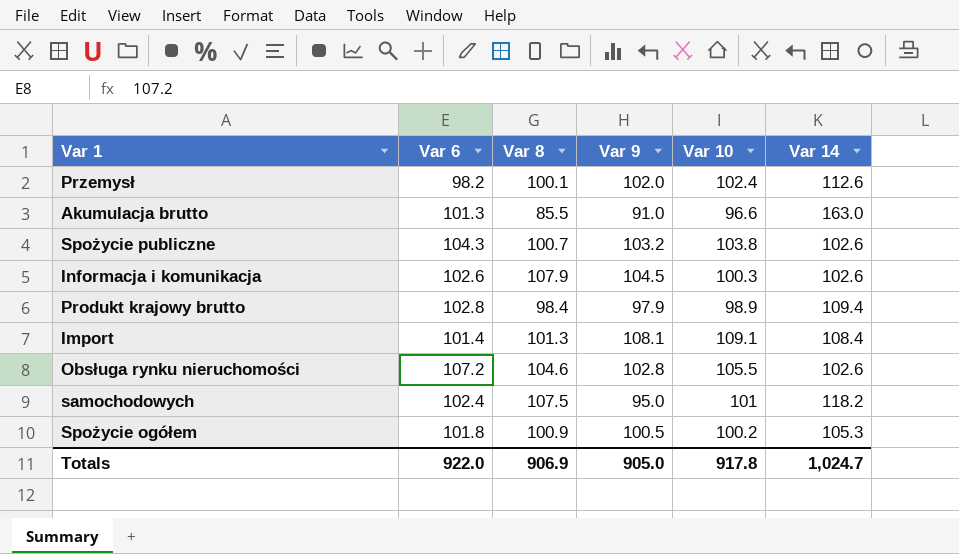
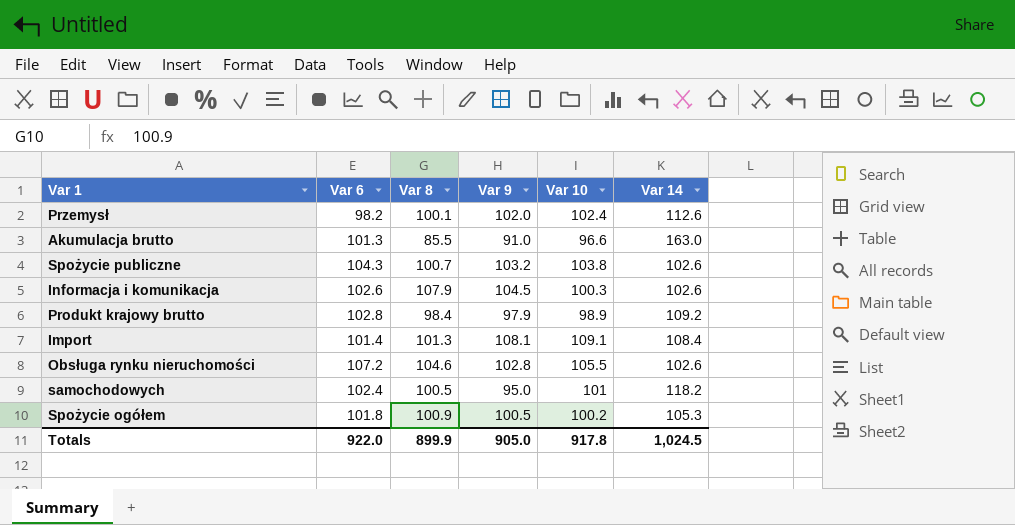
Produkt krajowy brutto | Var 14: 109.4 -> 109.2
samochodowych | Var 8: 107.5 -> 100.5
Totals | Var 8: 906.9 -> 899.9
Totals | Var 14: 1,024.7 -> 1,024.5

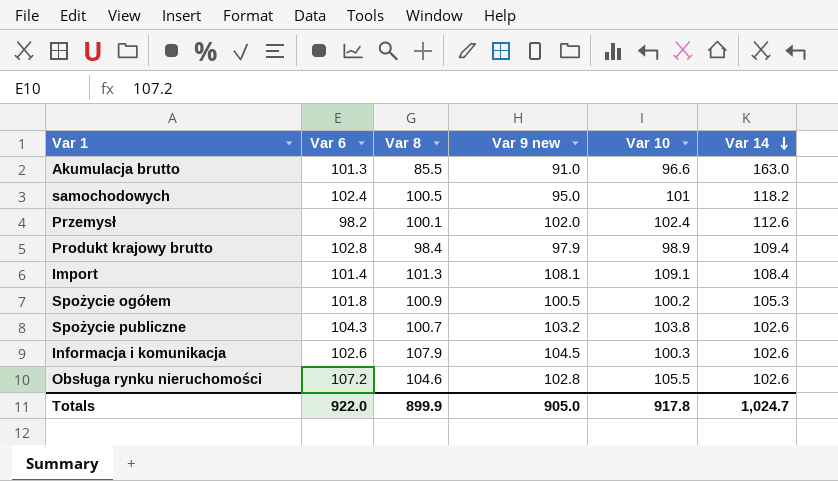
row order: none -> Var 14 descending
column name: Var 9 -> Var 9 new
Produkt krajowy brutto | Var 14: 109.2 -> 109.4
Totals | Var 14: 1,024.5 -> 1,024.7

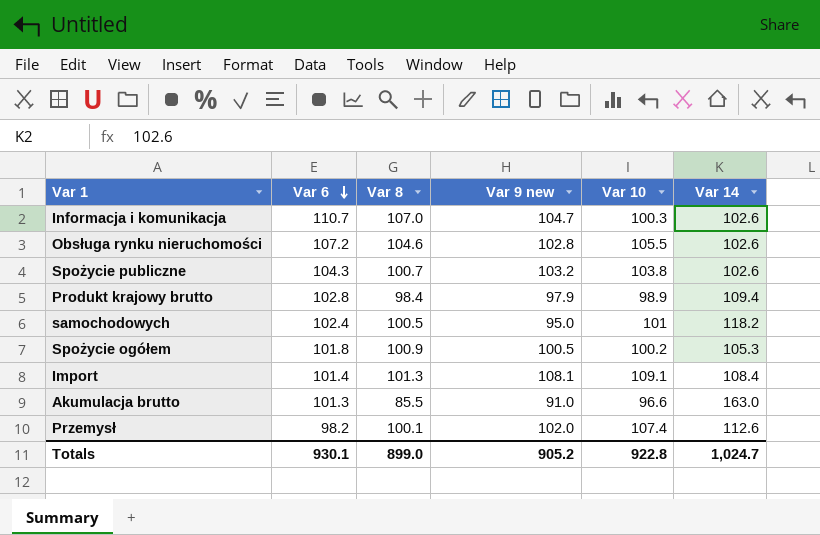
row order: Var 14 descending -> Var 6 descending
Informacja i komunikacja | Var 6: 102.6 -> 110.7
Informacja i komunikacja | Var 8: 107.9 -> 107.0
Informacja i komunikacja | Var 9 new: 104.5 -> 104.7
Przemysł | Var 10: 102.4 -> 107.4
Totals | Var 6: 922.0 -> 930.1
Totals | Var 8: 899.9 -> 899.0
Totals | Var 9 new: 905.0 -> 905.2
Totals | Var 10: 917.8 -> 922.8

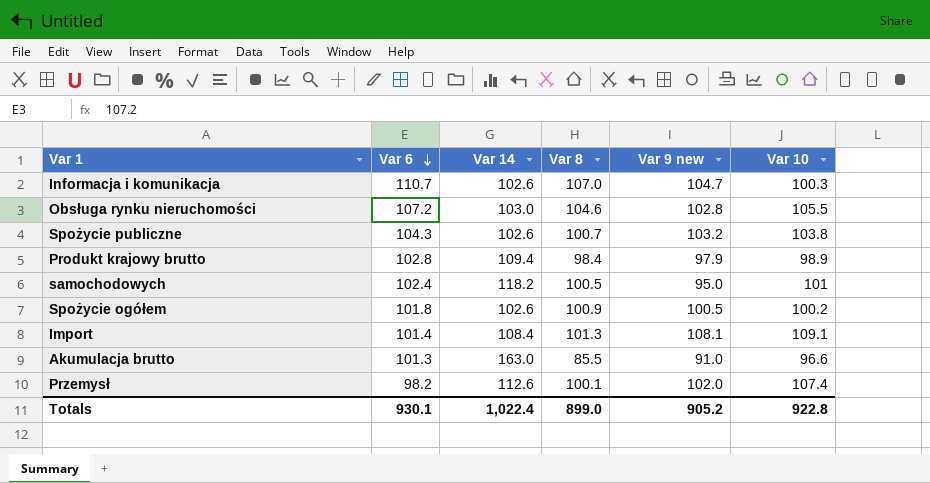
column Var 14 | position: 6 -> 3
Obsługa rynku nieruchomości | Var 14: 102.6 -> 103.0
Spożycie ogółem | Var 14: 105.3 -> 102.6
Totals | Var 14: 1,024.7 -> 1,022.4

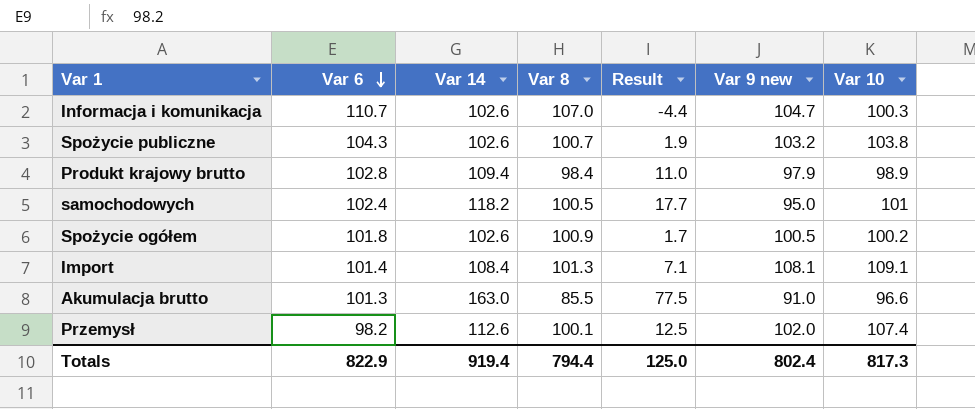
column Result | formula: none -> [Var 14] - [Var 8]
row Obsługa rynku nieruchomości: 107.2 | 103.0 | 104.6 | 102.8 | 105.5 -> none
Totals | Var 6: 930.1 -> 822.9
Totals | Var 14: 1,022.4 -> 919.4
Totals | Var 8: 899.0 -> 794.4
Totals | Var 9 new: 905.2 -> 802.4
Totals | Var 10: 922.8 -> 817.3

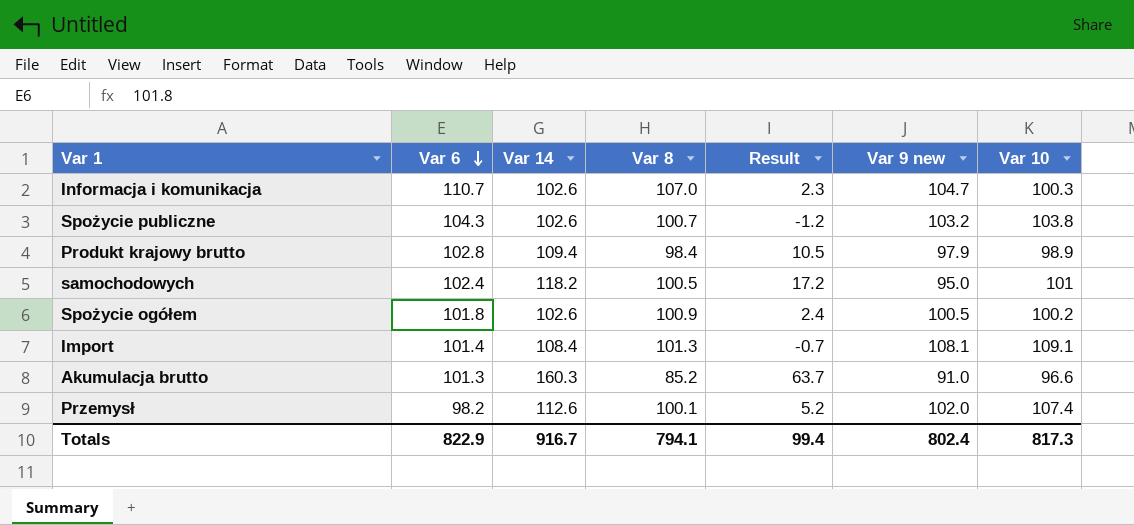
column Result | formula: [Var 14] - [Var 8] -> [Var 14] - [Var 10]
Akumulacja brutto | Var 14: 163.0 -> 160.3
Akumulacja brutto | Var 8: 85.5 -> 85.2
Totals | Var 14: 919.4 -> 916.7
Totals | Var 8: 794.4 -> 794.1
Totals | Result: 125.0 -> 99.4

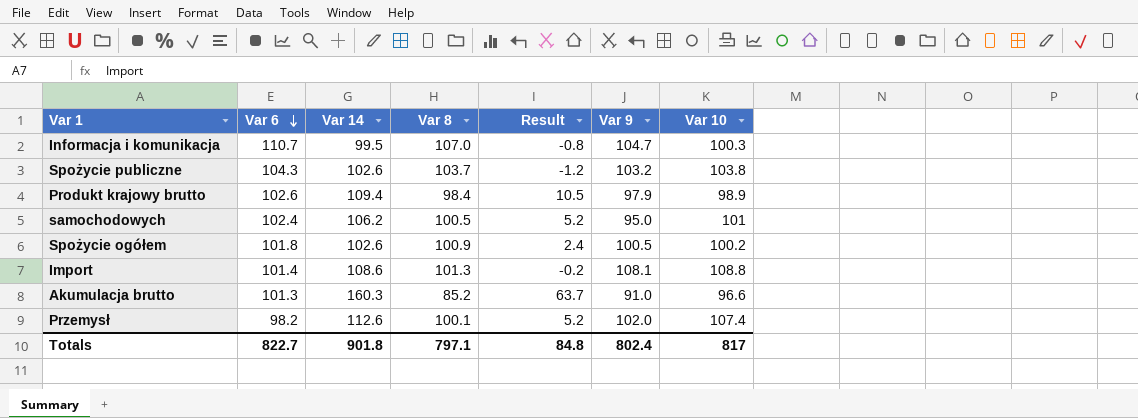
column name: Var 9 new -> Var 9
Informacja i komunikacja | Var 14: 102.6 -> 99.5
Informacja i komunikacja | Result: 2.3 -> -0.8
Spożycie publiczne | Var 8: 100.7 -> 103.7
Produkt krajowy brutto | Var 6: 102.8 -> 102.6
samochodowych | Var 14: 118.2 -> 106.2
samochodowych | Result: 17.2 -> 5.2
Import | Var 14: 108.4 -> 108.6
Import | Result: -0.7 -> -0.2
Import | Var 10: 109.1 -> 108.8
Totals | Var 6: 822.9 -> 822.7
Totals | Var 14: 916.7 -> 901.8
Totals | Var 8: 794.1 -> 797.1
Totals | Result: 99.4 -> 84.8
Totals | Var 10: 817.3 -> 817

